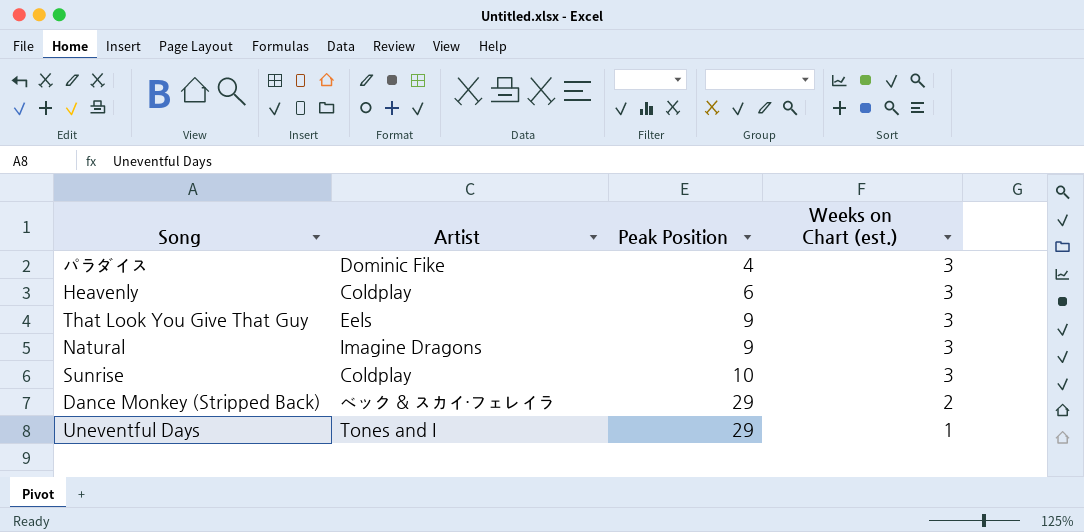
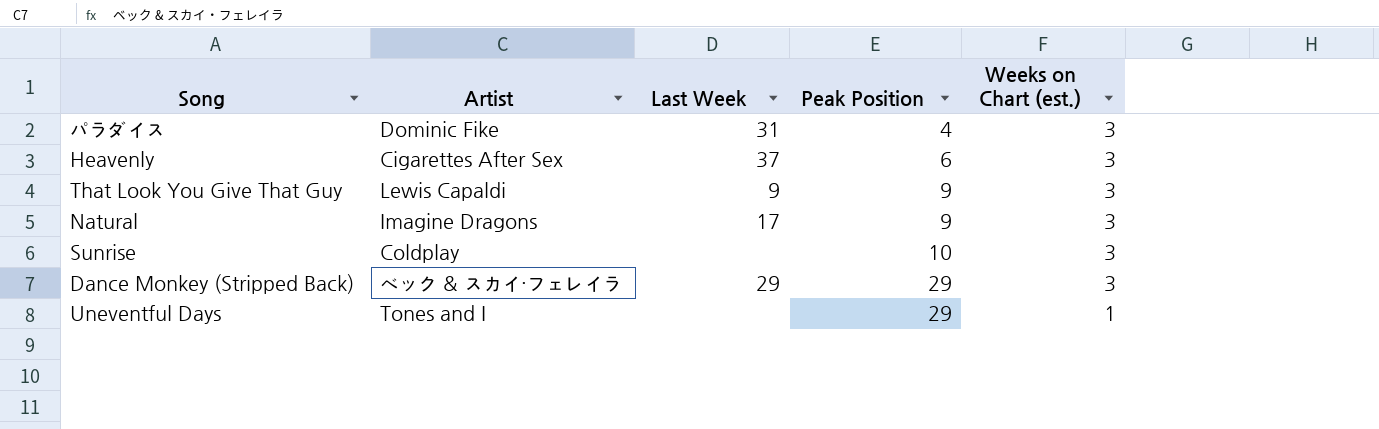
column Last Week | position: none -> 3
Heavenly | Artist: Coldplay -> Cigarettes After Sex
That Look You Give That Guy | Artist: Eels -> Lewis Capaldi
Dance Monkey (Stripped Back) | Weeks on Chart (est.): 2 -> 3

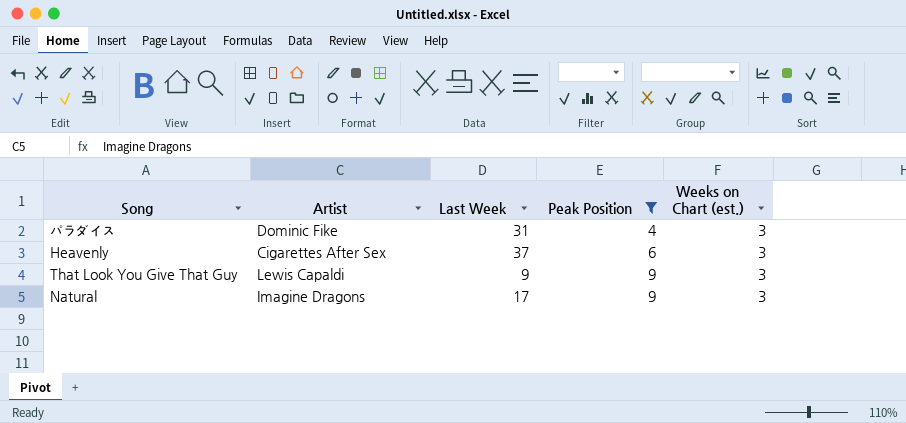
filter: none -> Peak Position <= 9

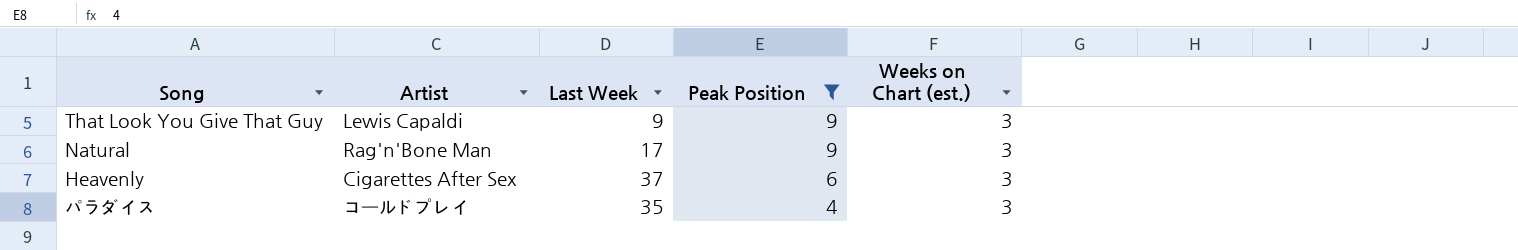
row order: Peak Position ascending -> Peak Position descending
Natural | Artist: Imagine Dragons -> Rag'n'Bone Man
パラダイス | Artist: Dominic Fike -> コールドプレイ
パラダイス | Last Week: 31 -> 35

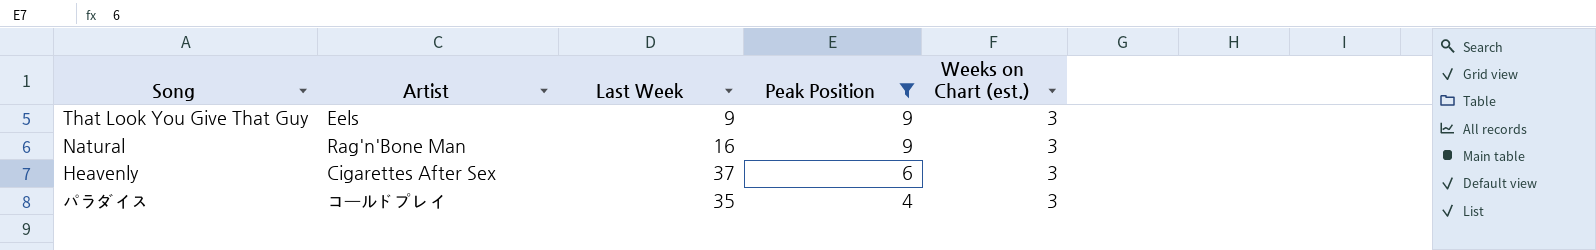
That Look You Give That Guy | Artist: Lewis Capaldi -> Eels
Natural | Last Week: 17 -> 16

